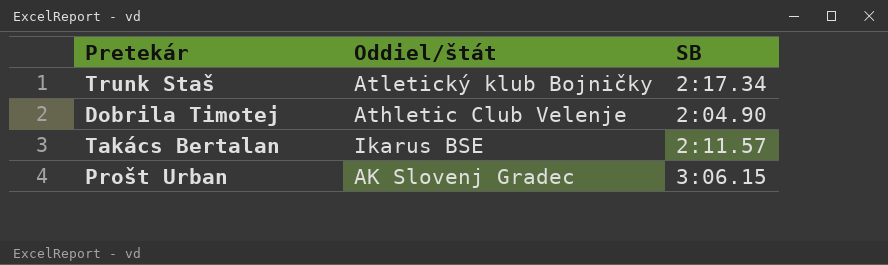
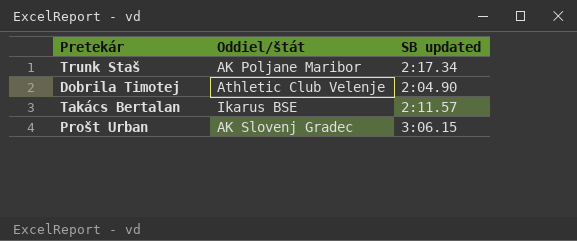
column name: SB -> SB updated
Trunk Staš | Oddiel/štát: Atletický klub Bojničky -> AK Poljane Maribor

